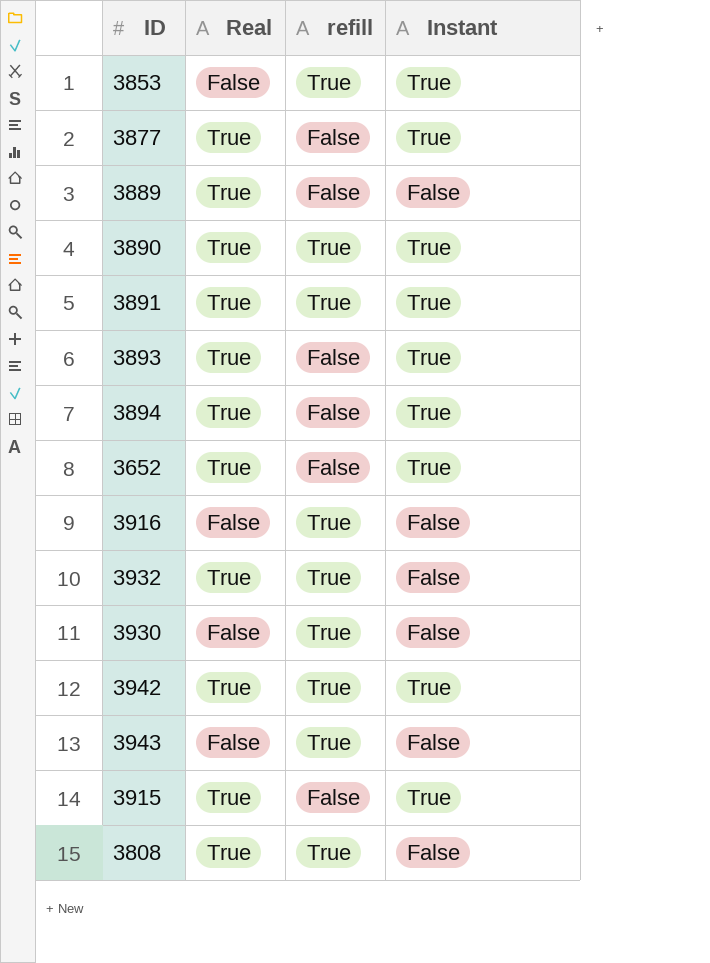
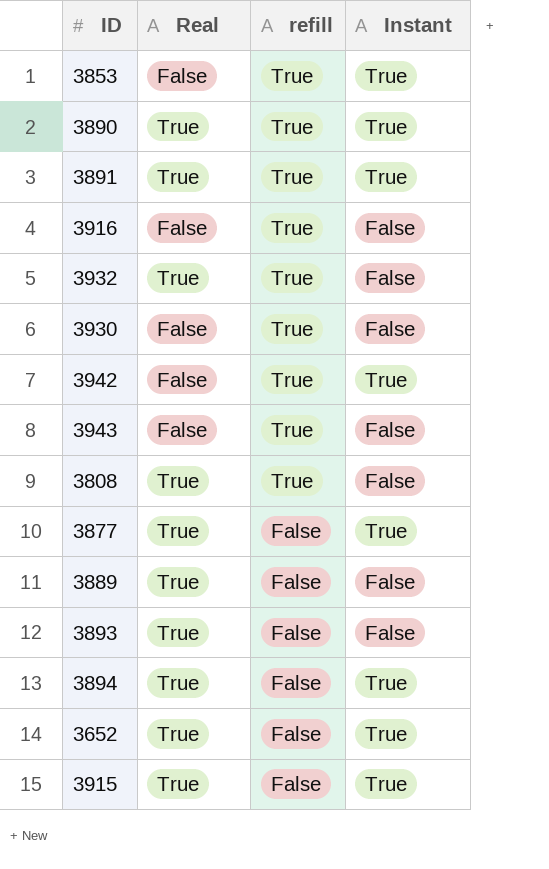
row order: none -> refill descending
3942 | Real: True -> False
3893 | Instant: True -> False

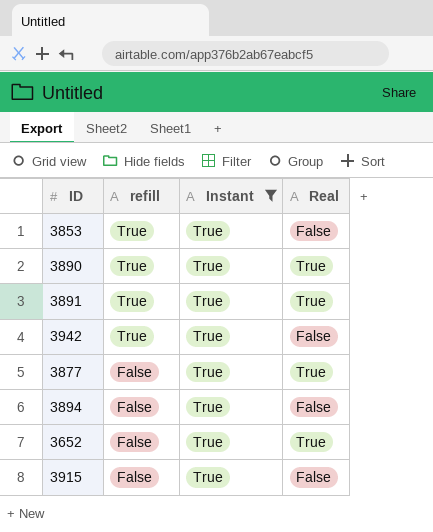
filter: none -> Instant = True
column Real | position: 2 -> 4
3894 | Real: True -> False
3915 | Real: True -> False

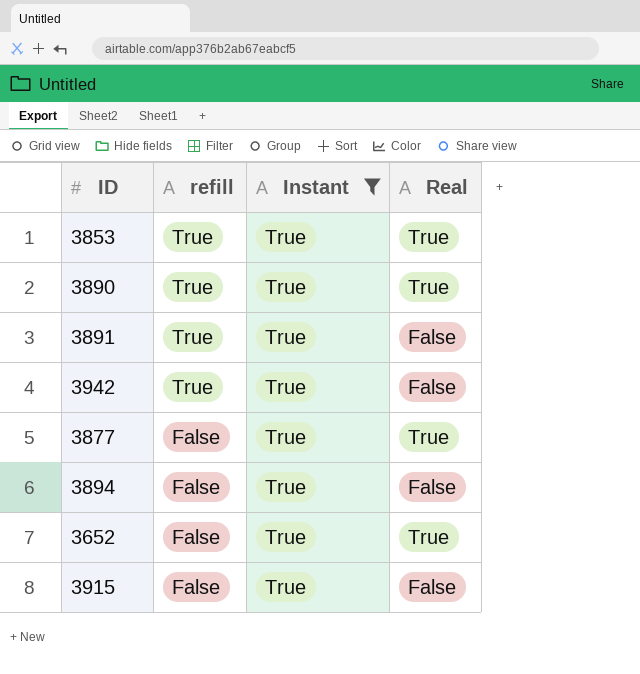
3853 | Real: False -> True
3891 | Real: True -> False

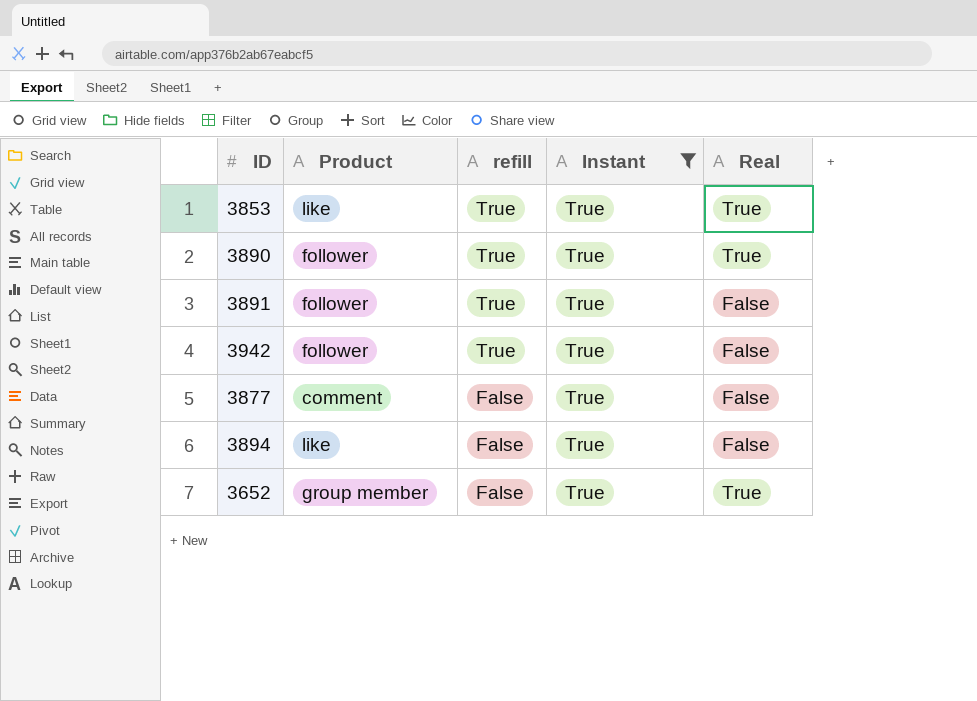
column Product | position: none -> 2
row 3915: False | True | False -> none
3877 | Real: True -> False

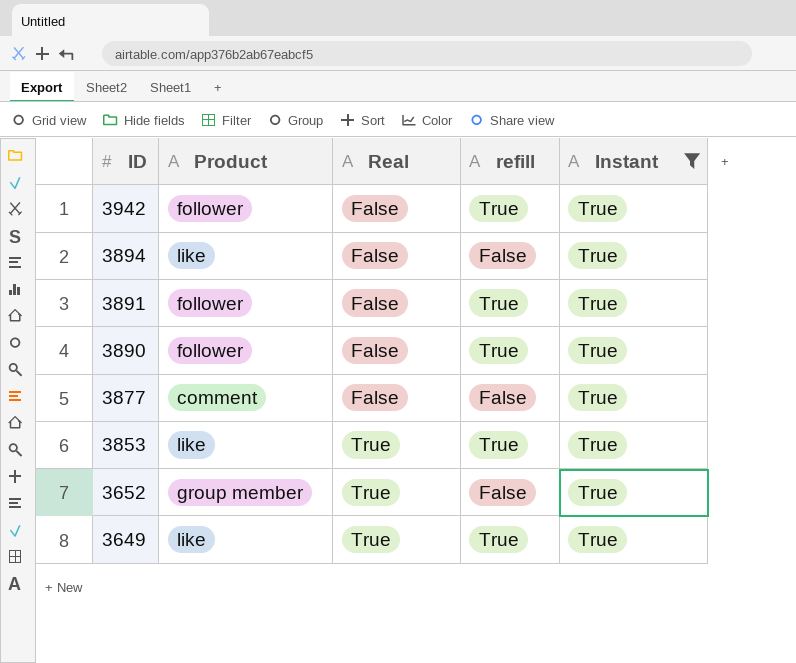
row order: refill descending -> ID descending
column Real | position: 5 -> 3
3890 | Real: True -> False
row 3649: none -> like | True | True | True

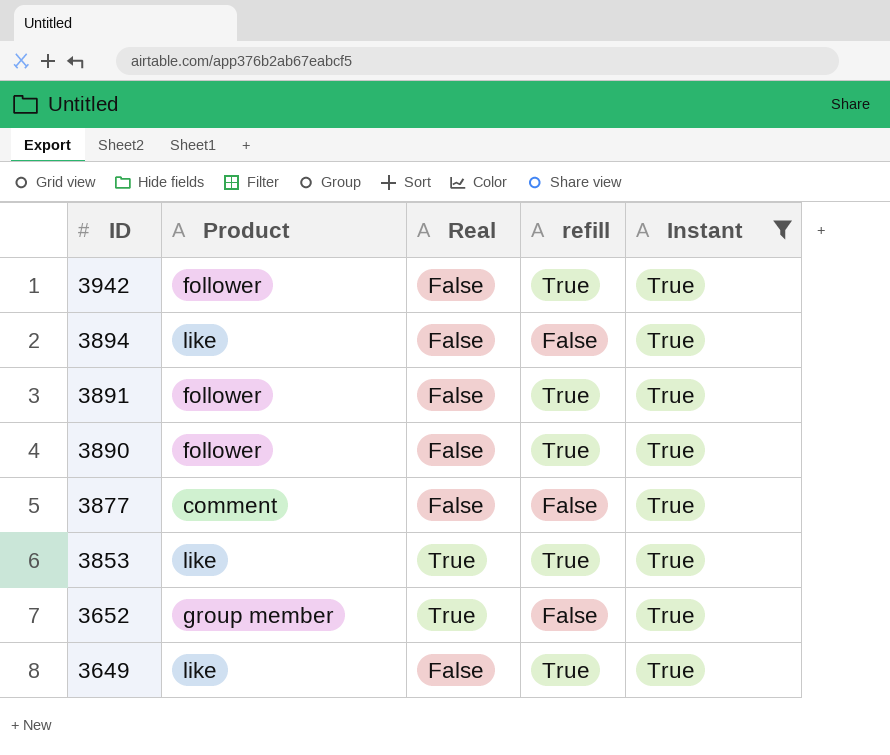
3649 | Real: True -> False

